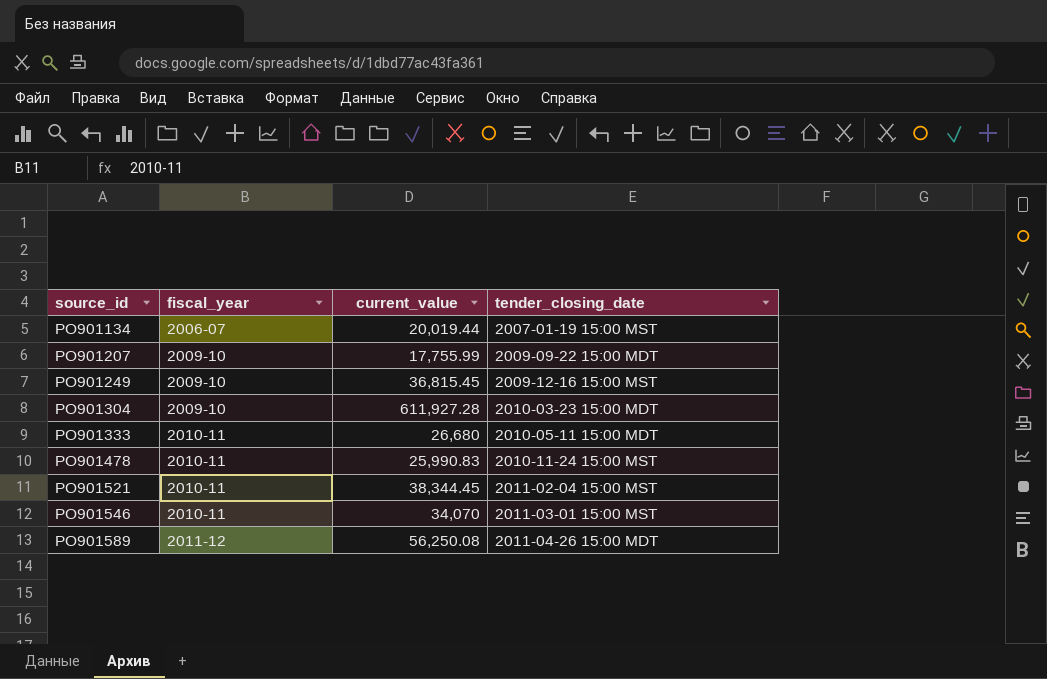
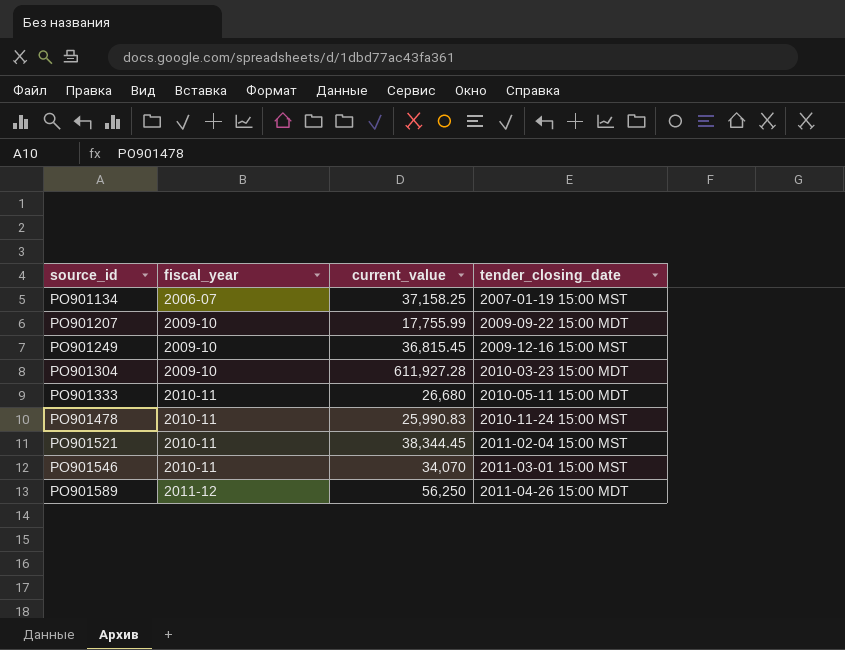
PO901134 | current_value: 20,019.44 -> 37,158.25
PO901589 | current_value: 56,250.08 -> 56,250

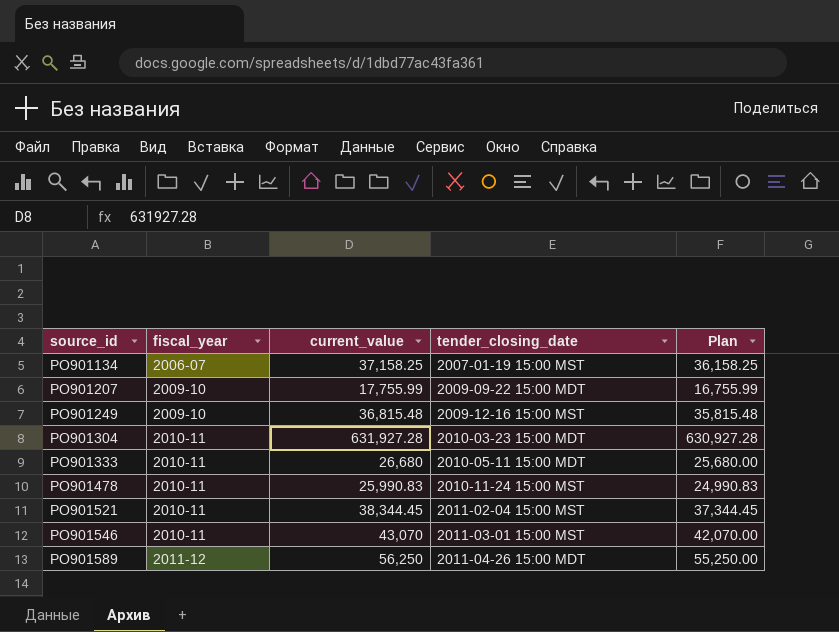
column Plan | formula: none -> [current_value] - 1000
PO901249 | current_value: 36,815.45 -> 36,815.48
PO901304 | fiscal_year: 2009-10 -> 2010-11
PO901304 | current_value: 611,927.28 -> 631,927.28
PO901546 | current_value: 34,070 -> 43,070

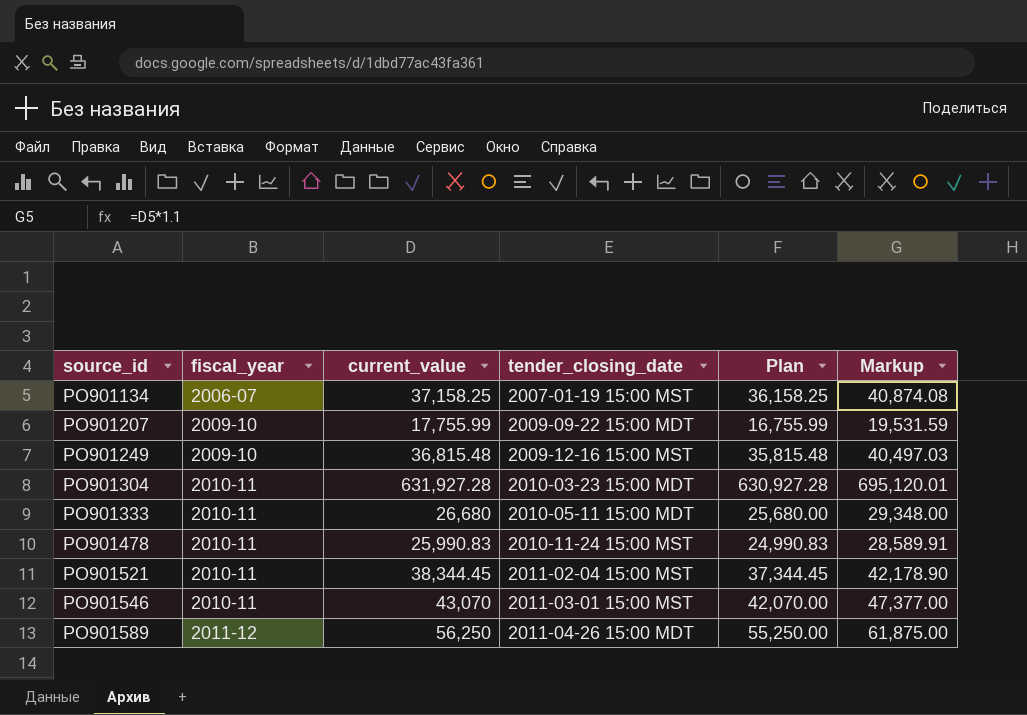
column Markup | formula: none -> [current_value] * 1.1

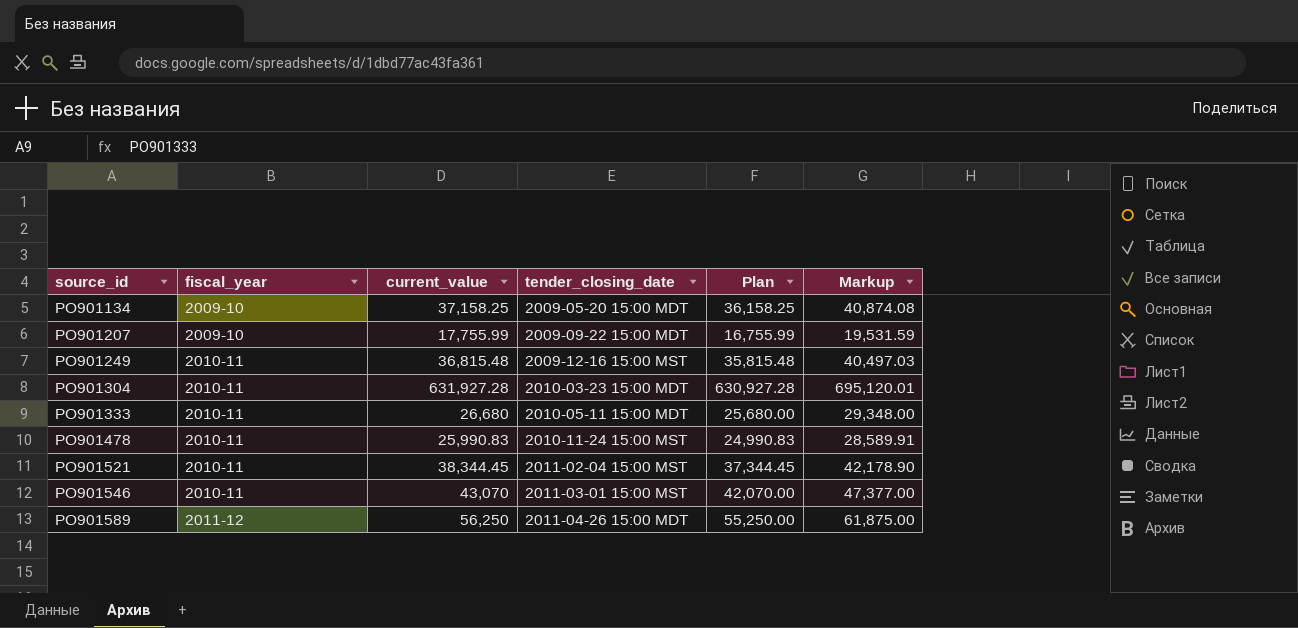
PO901134 | fiscal_year: 2006-07 -> 2009-10
PO901134 | tender_closing_date: 2007-01-19 15:00 MST -> 2009-05-20 15:00 MDT
PO901249 | fiscal_year: 2009-10 -> 2010-11

